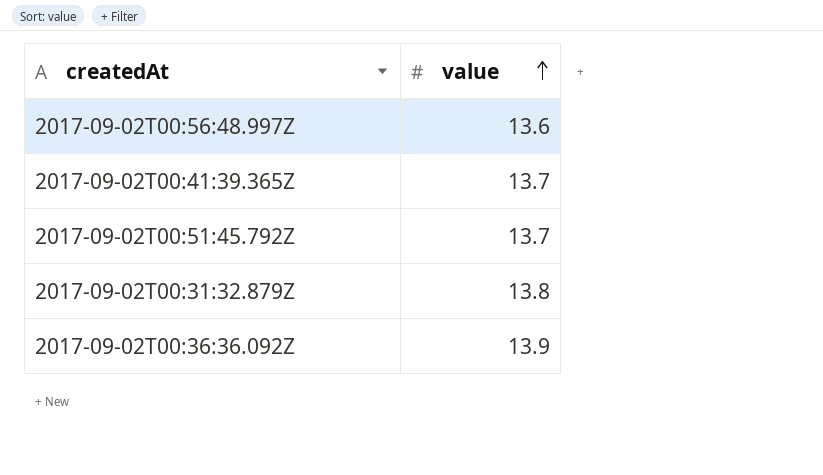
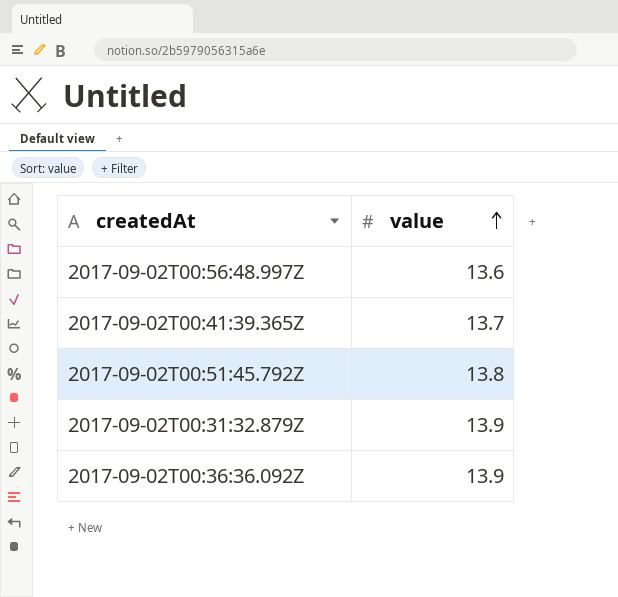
2017-09-02T00:51:45.792Z | value: 13.7 -> 13.8
2017-09-02T00:31:32.879Z | value: 13.8 -> 13.9

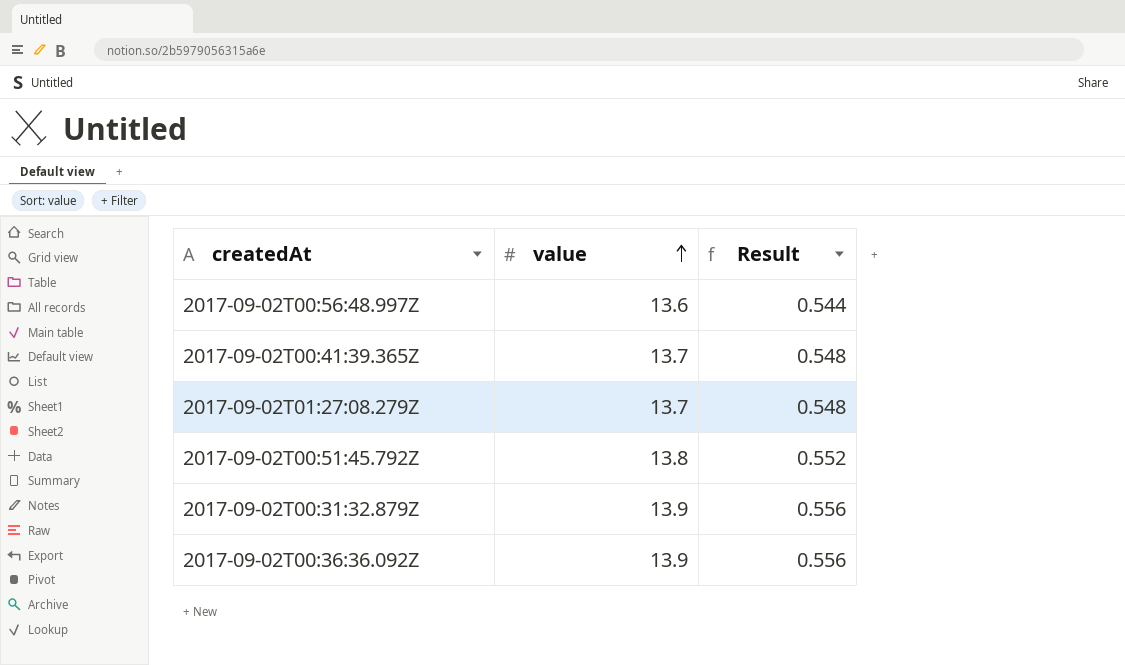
column Result | formula: none -> [value] * 0.04
row 2017-09-02T01:27:08.279Z: none -> 13.7 | 0.548

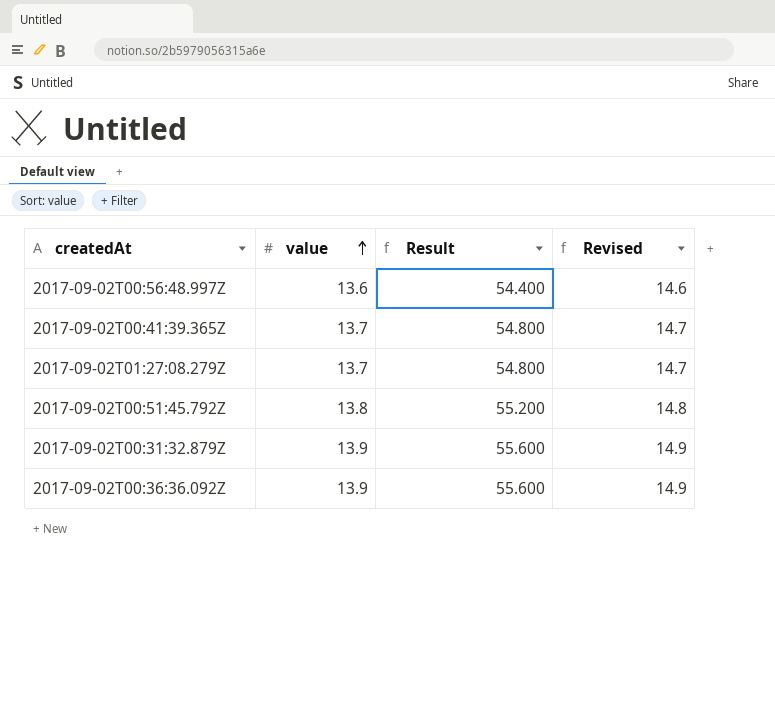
column Result | formula: [value] * 0.04 -> [value] * 4
column Revised | formula: none -> [value] + 1

